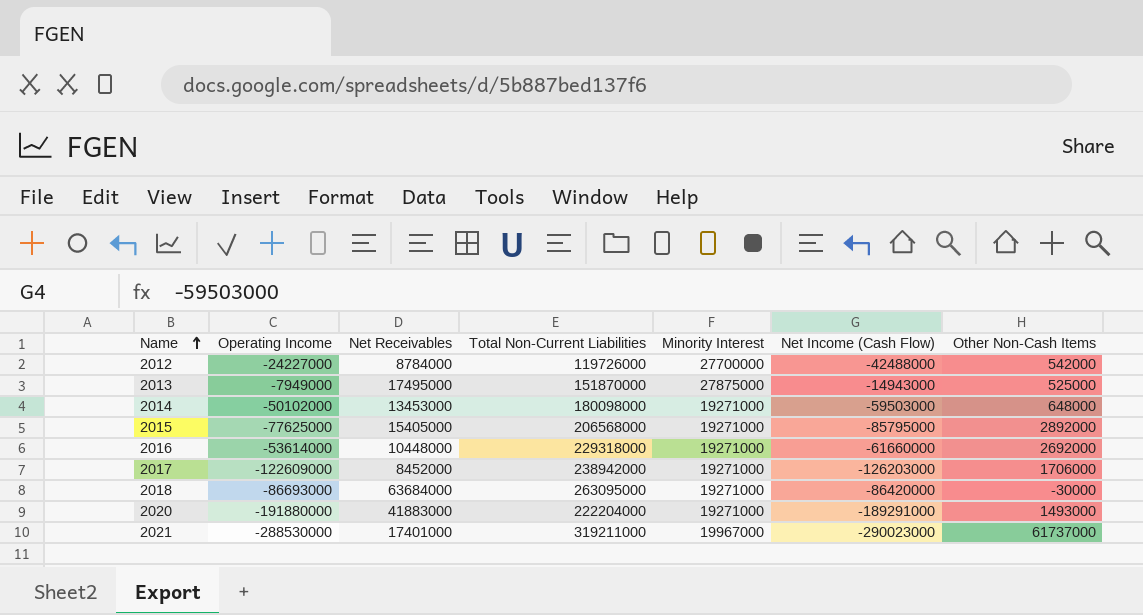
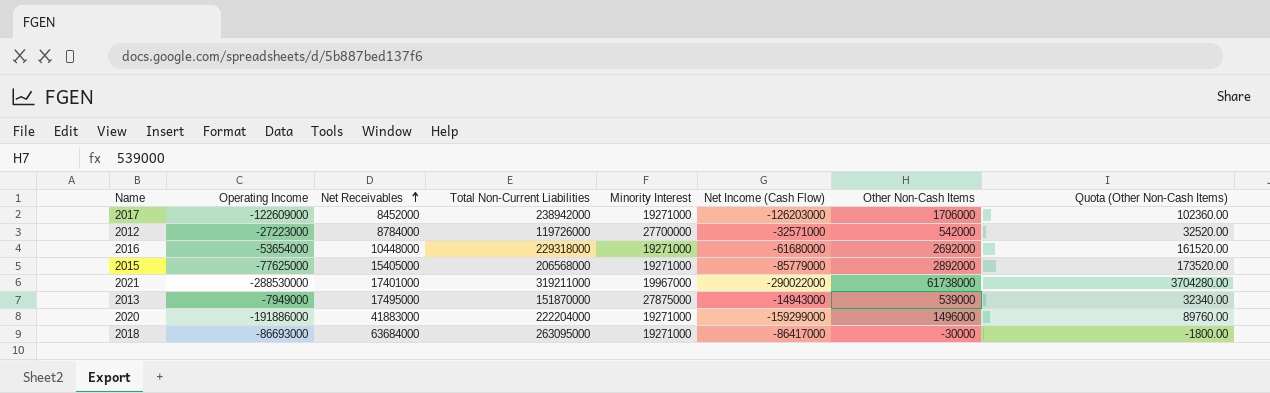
row order: Name ascending -> Net Receivables ascending
column Quota (Other Non-Cash Items) | formula: none -> [Other Non-Cash Items] * 0.06
row 2014: -50102000 | 13453000 | 180098000 | 19271000 | -59503000 | 648000 -> none
2012 | Operating Income: -24227000 -> -27223000
2012 | Net Income (Cash Flow): -42488000 -> -32571000
2016 | Operating Income: -53614000 -> -53654000
2016 | Net Income (Cash Flow): -61660000 -> -61680000
2015 | Net Income (Cash Flow): -85795000 -> -85779000
2021 | Net Income (Cash Flow): -290023000 -> -290022000
2021 | Other Non-Cash Items: 61737000 -> 61738000
2013 | Other Non-Cash Items: 525000 -> 539000
2020 | Operating Income: -191880000 -> -191886000
2020 | Net Income (Cash Flow): -189291000 -> -159299000
2020 | Other Non-Cash Items: 1493000 -> 1496000
2018 | Net Income (Cash Flow): -86420000 -> -86417000

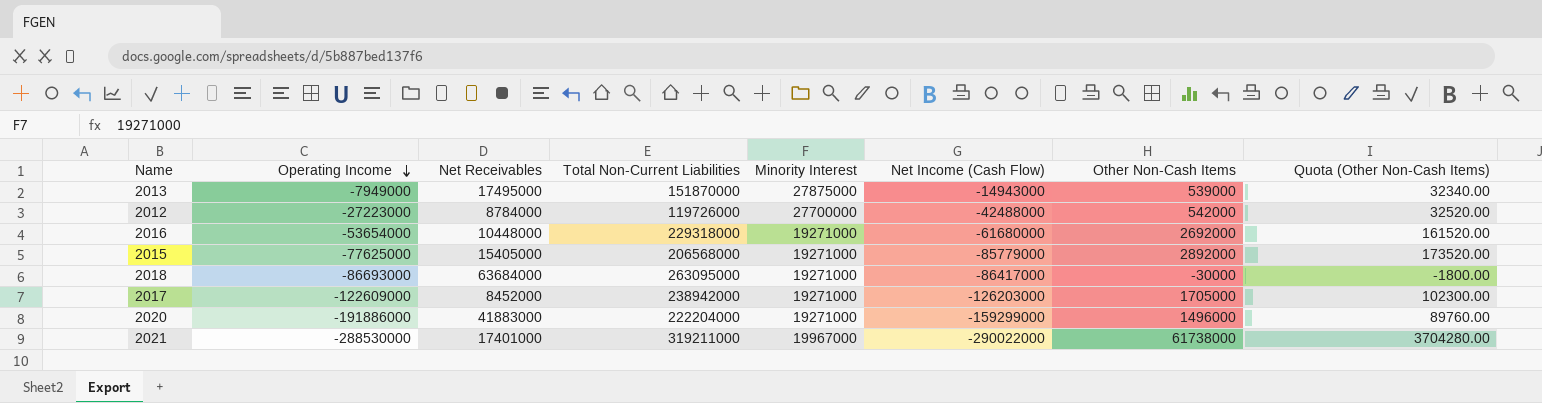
row order: Net Receivables ascending -> Operating Income descending
2012 | Net Income (Cash Flow): -32571000 -> -42488000
2017 | Other Non-Cash Items: 1706000 -> 1705000
2017 | Quota (Other Non-Cash Items): 102360.00 -> 102300.00

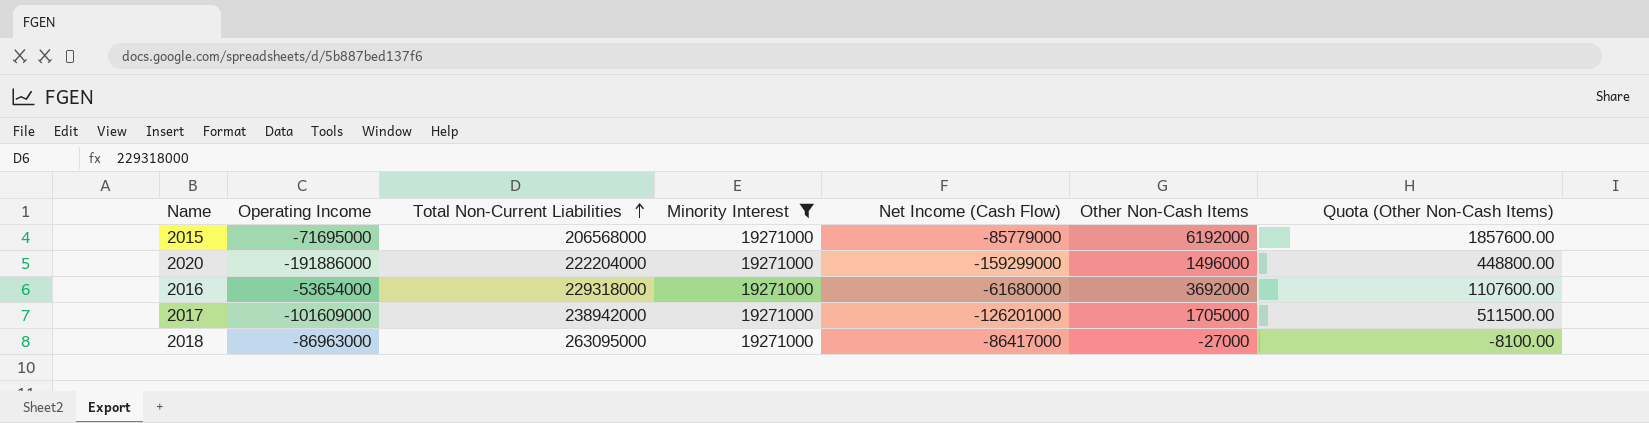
filter: none -> Minority Interest = 19271000
row order: Operating Income descending -> Total Non-Current Liabilities ascending
column Net Receivables | position: 3 -> none
column Quota (Other Non-Cash Items) | formula: [Other Non-Cash Items] * 0.06 -> [Other Non-Cash Items] * 0.3
2015 | Operating Income: -77625000 -> -71695000
2015 | Other Non-Cash Items: 2892000 -> 6192000
2016 | Other Non-Cash Items: 2692000 -> 3692000
2017 | Operating Income: -122609000 -> -101609000
2017 | Net Income (Cash Flow): -126203000 -> -126201000
2018 | Operating Income: -86693000 -> -86963000
2018 | Other Non-Cash Items: -30000 -> -27000

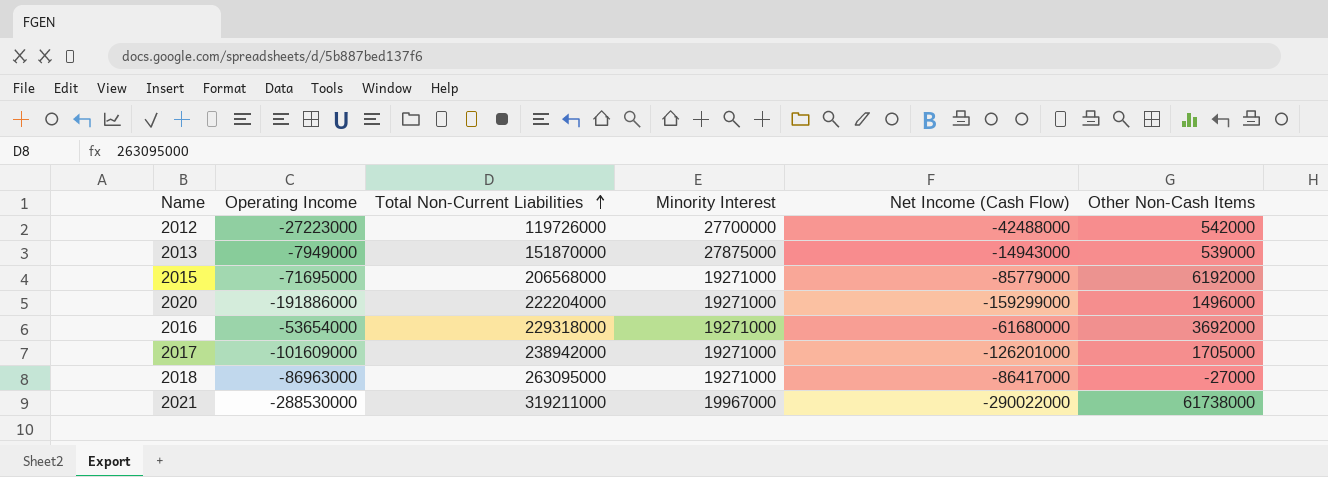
filter: Minority Interest = 19271000 -> none
column Quota (Other Non-Cash Items) | formula: [Other Non-Cash Items] * 0.3 -> none

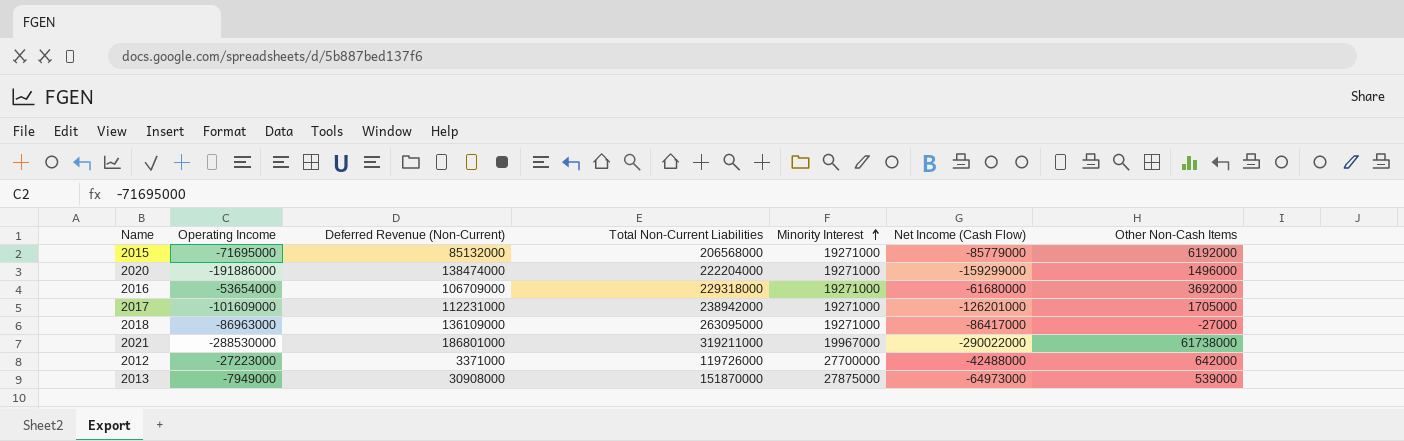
row order: Total Non-Current Liabilities ascending -> Minority Interest ascending
column Deferred Revenue (Non-Current) | position: none -> 3
2012 | Other Non-Cash Items: 542000 -> 642000
2013 | Net Income (Cash Flow): -14943000 -> -64973000

